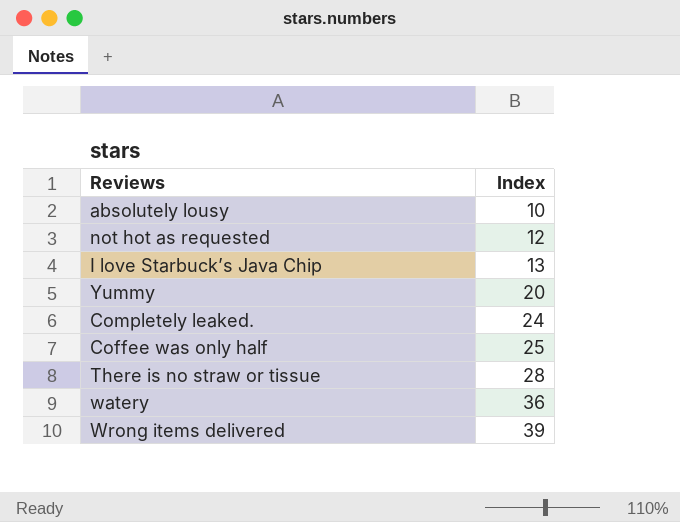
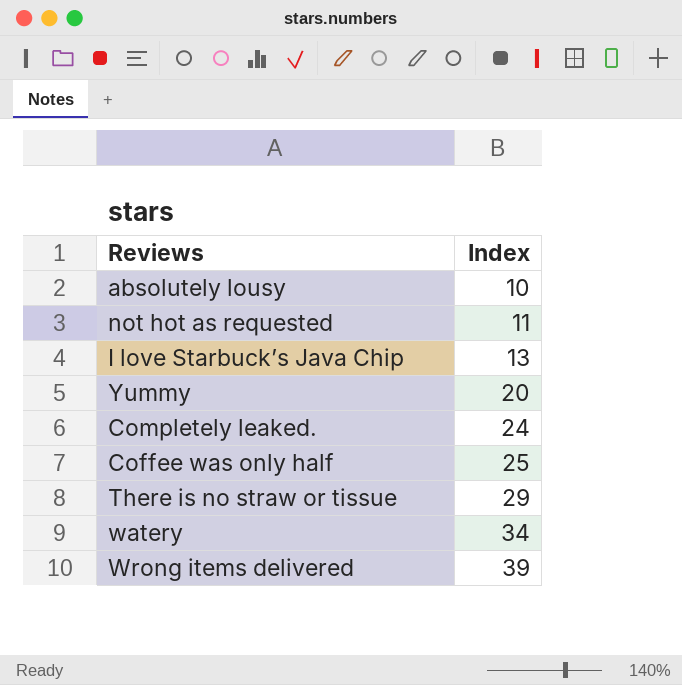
not hot as requested | Index: 12 -> 11
There is no straw or tissue | Index: 28 -> 29
watery | Index: 36 -> 34

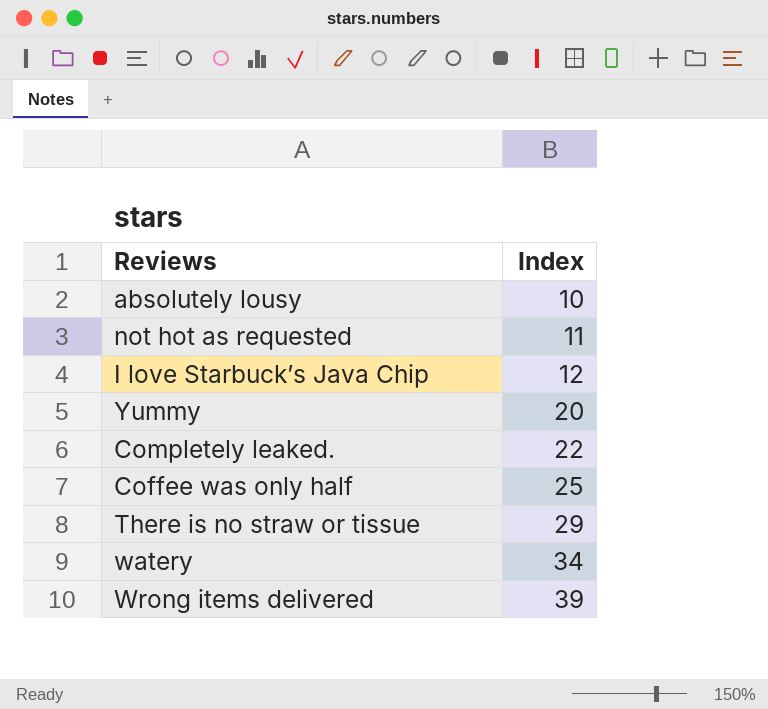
I love Starbuck’s Java Chip | Index: 13 -> 12
Completely leaked. | Index: 24 -> 22

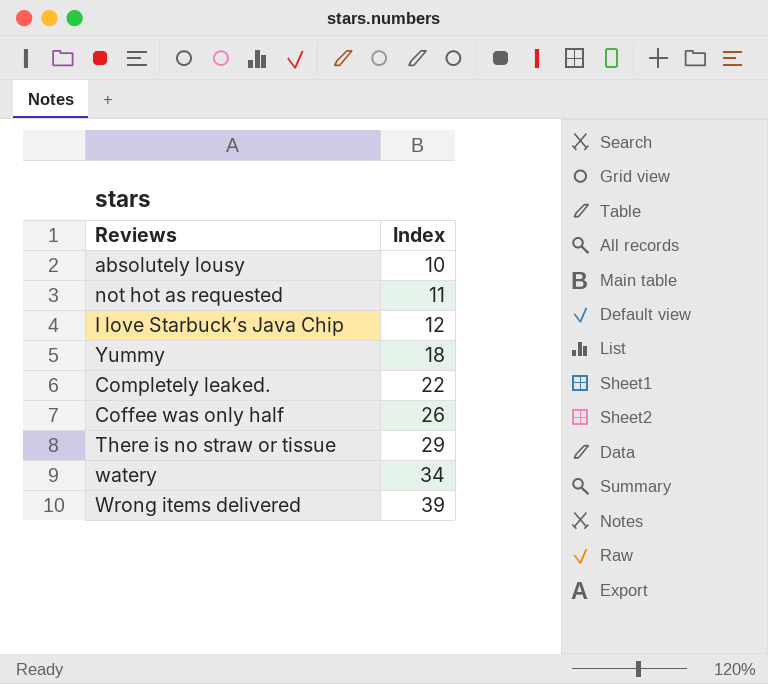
Yummy | Index: 20 -> 18
Coffee was only half | Index: 25 -> 26

